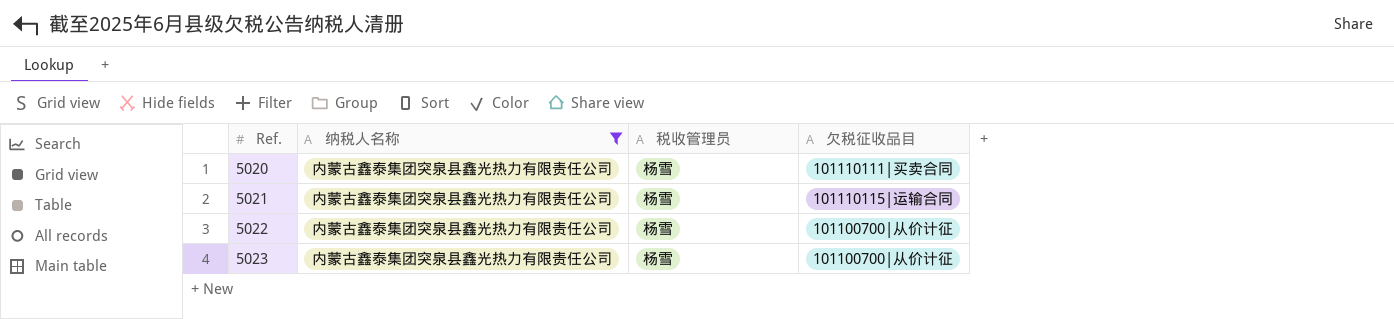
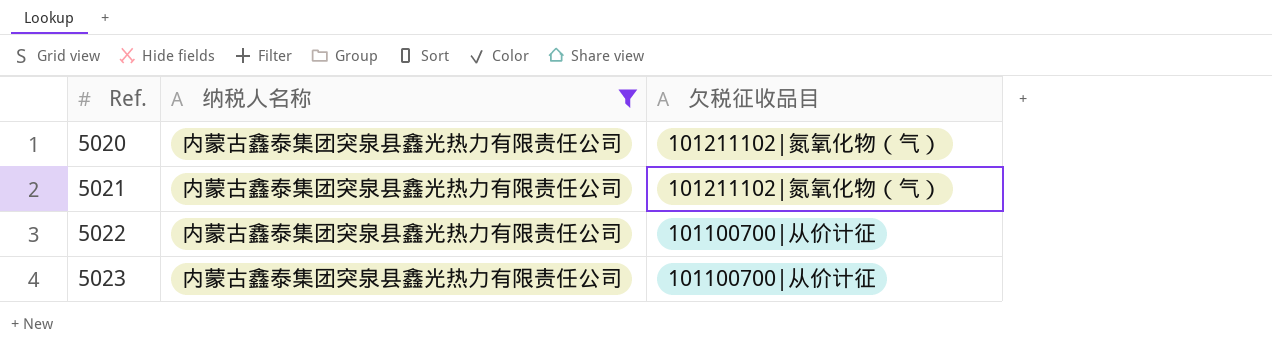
column 税收管理员 | position: 3 -> none
5020 | 欠税征收品目: 101110111|买卖合同 -> 101211102|氮氧化物（气）
5021 | 欠税征收品目: 101110115|运输合同 -> 101211102|氮氧化物（气）

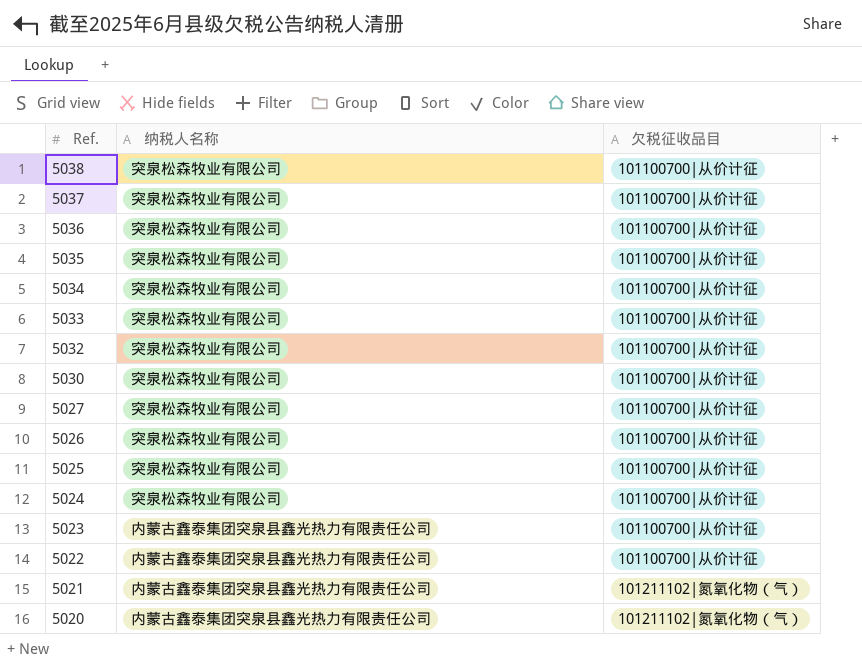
filter: 纳税人名称 = 内蒙古鑫泰集团突泉县鑫光热力有限责任公司 -> none
row order: Ref. ascending -> Ref. descending

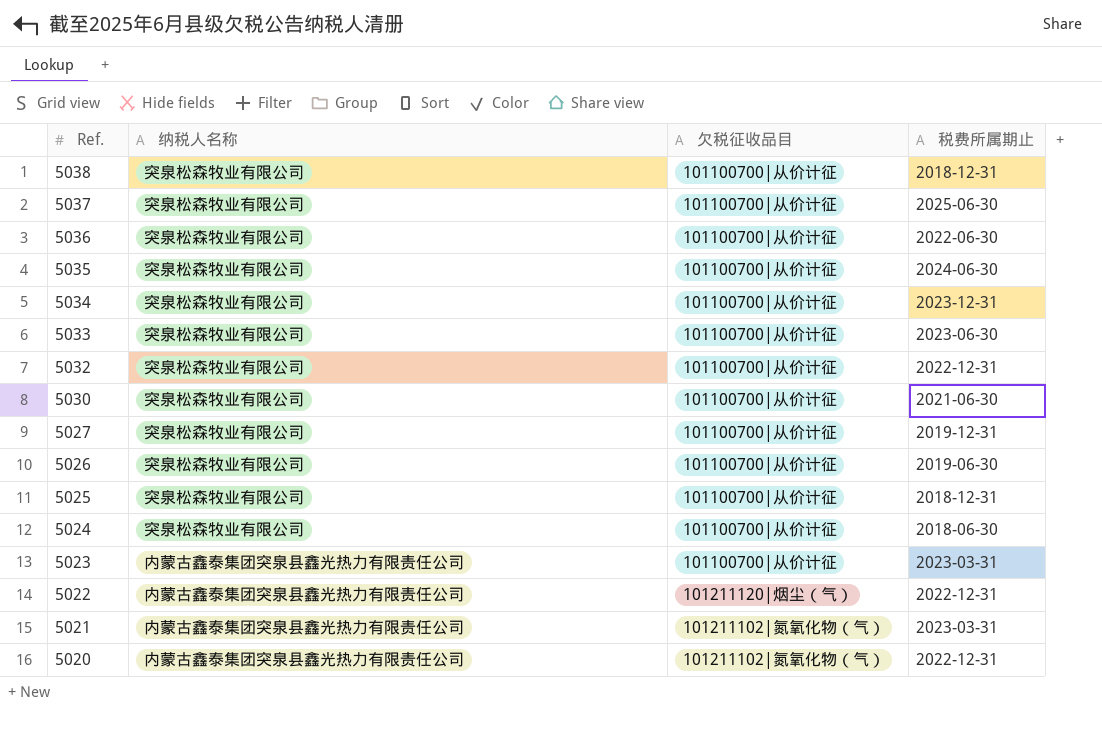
column 税费所属期止 | position: none -> 4
5022 | 欠税征收品目: 101100700|从价计征 -> 101211120|烟尘（气）

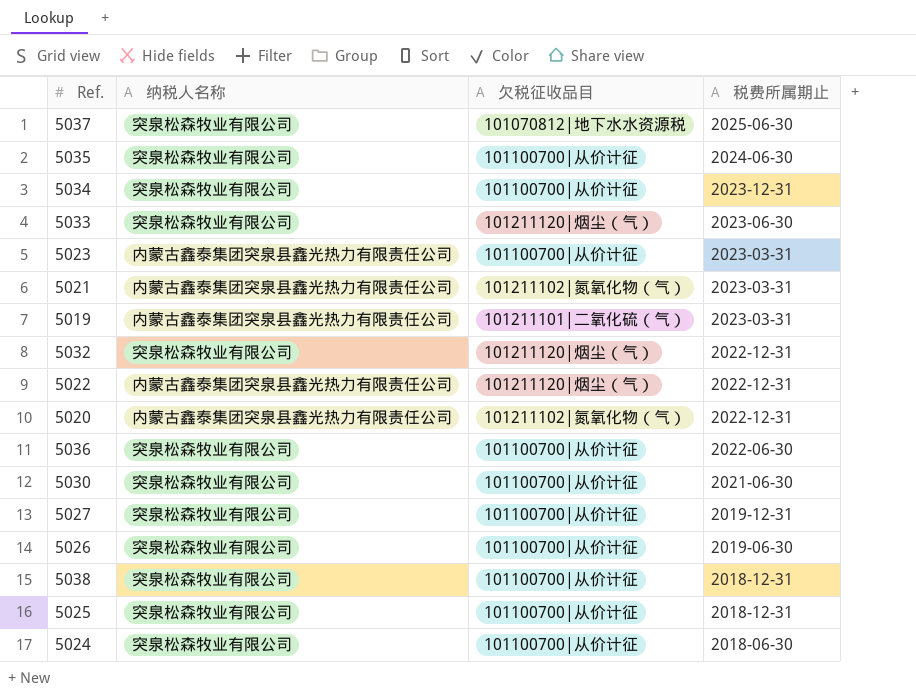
row order: Ref. descending -> 税费所属期止 descending
5037 | 欠税征收品目: 101100700|从价计征 -> 101070812|地下水水资源税
5033 | 欠税征收品目: 101100700|从价计征 -> 101211120|烟尘（气）
row 5019: none -> 内蒙古鑫泰集团突泉县鑫光热力有限责任公司 | 101211101|二氧化硫（气） | 2023-03-31
5032 | 欠税征收品目: 101100700|从价计征 -> 101211120|烟尘（气）

